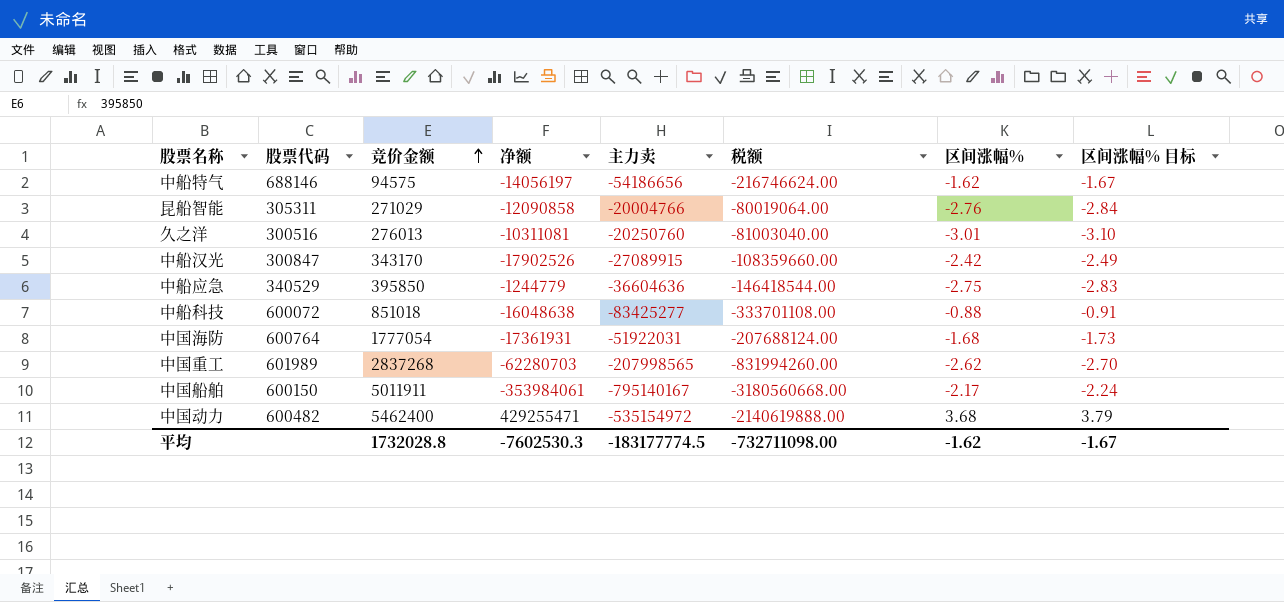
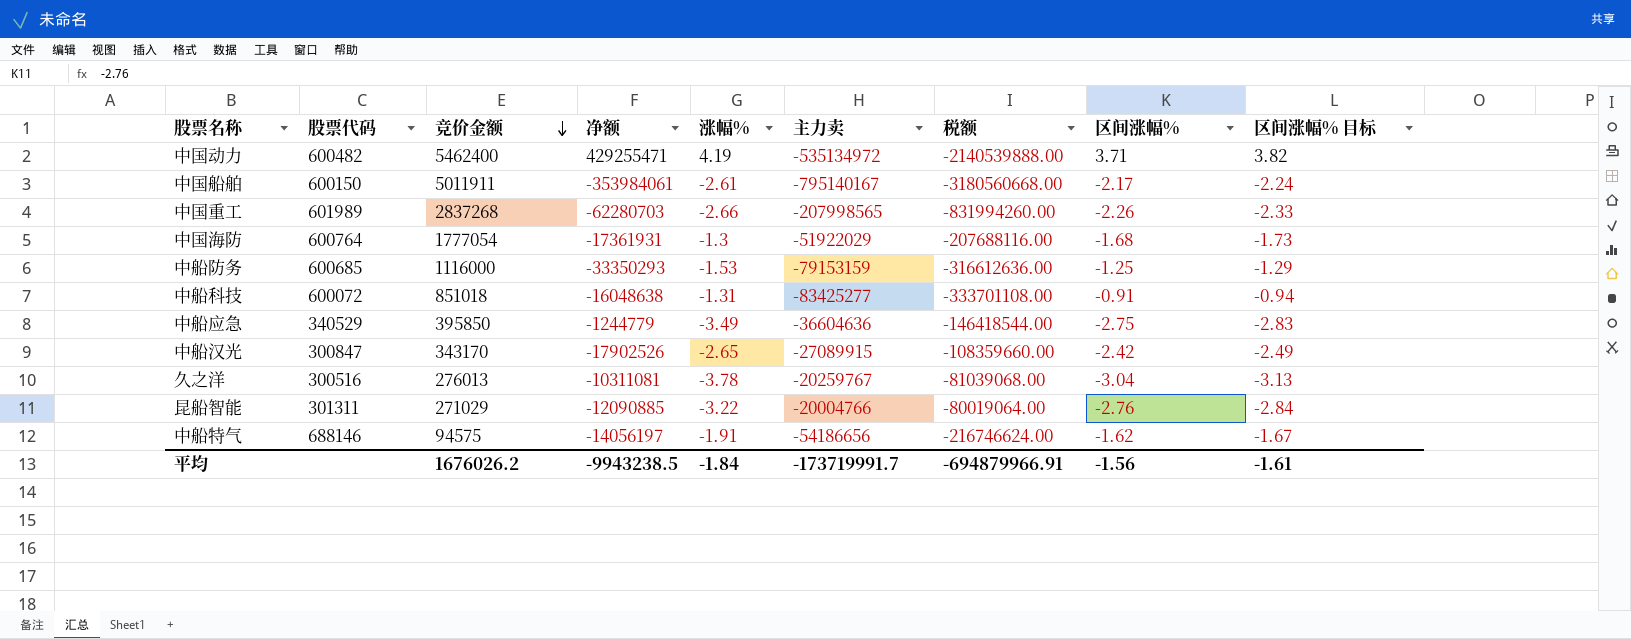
row order: 竞价金额 ascending -> 竞价金额 descending
column 涨幅% | position: none -> 5
中国动力 | 主力卖: -535154972 -> -535134972
中国动力 | 税额: -2140619888.00 -> -2140539888.00
中国动力 | 区间涨幅%: 3.68 -> 3.71
中国动力 | 区间涨幅% 目标: 3.79 -> 3.82
中国重工 | 区间涨幅%: -2.62 -> -2.26
中国重工 | 区间涨幅% 目标: -2.70 -> -2.33
中国海防 | 主力卖: -51922031 -> -51922029
中国海防 | 税额: -207688124.00 -> -207688116.00
row 中船防务: none -> 600685 | 1116000 | -33350293 | -1.53 | -79153159 | -316612636.00 | -1.25 | -1.29
中船科技 | 区间涨幅%: -0.88 -> -0.91
中船科技 | 区间涨幅% 目标: -0.91 -> -0.94
久之洋 | 主力卖: -20250760 -> -20259767
久之洋 | 税额: -81003040.00 -> -81039068.00
久之洋 | 区间涨幅%: -3.01 -> -3.04
久之洋 | 区间涨幅% 目标: -3.10 -> -3.13
昆船智能 | 股票代码: 305311 -> 301311
昆船智能 | 净额: -12090858 -> -12090885
平均 | 竞价金额: 1732028.8 -> 1676026.2
平均 | 净额: -7602530.3 -> -9943238.5
平均 | 主力卖: -183177774.5 -> -173719991.7
平均 | 税额: -732711098.00 -> -694879966.91
平均 | 区间涨幅%: -1.62 -> -1.56
平均 | 区间涨幅% 目标: -1.67 -> -1.61

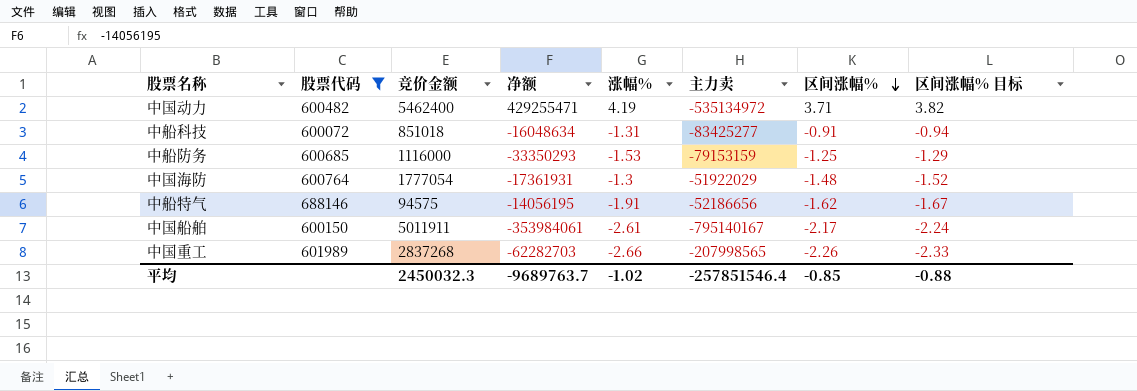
filter: none -> 股票代码 >= 600072
row order: 竞价金额 descending -> 区间涨幅% descending
column 税额 | formula: [主力卖] * 4 -> none
中船科技 | 净额: -16048638 -> -16048634
中国海防 | 区间涨幅%: -1.68 -> -1.48
中国海防 | 区间涨幅% 目标: -1.73 -> -1.52
中船特气 | 净额: -14056197 -> -14056195
中船特气 | 主力卖: -54186656 -> -52186656
中国重工 | 净额: -62280703 -> -62282703
平均 | 竞价金额: 1676026.2 -> 2450032.3
平均 | 净额: -9943238.5 -> -9689763.7
平均 | 涨幅%: -1.84 -> -1.02
平均 | 主力卖: -173719991.7 -> -257851546.4
平均 | 区间涨幅%: -1.56 -> -0.85
平均 | 区间涨幅% 目标: -1.61 -> -0.88

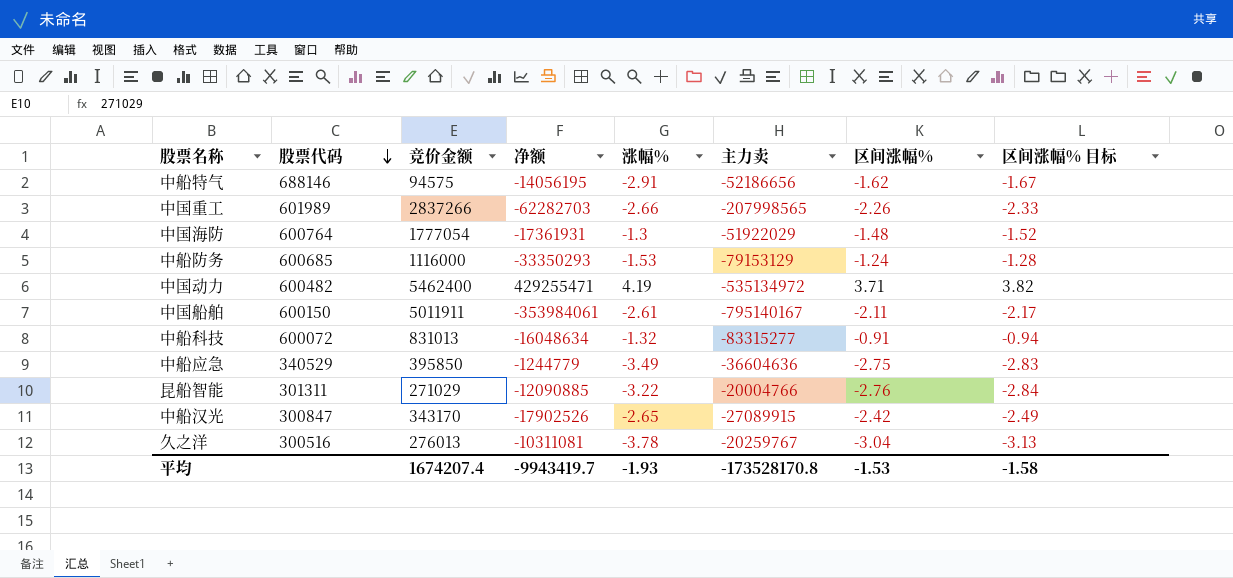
filter: 股票代码 >= 600072 -> none
row order: 区间涨幅% descending -> 股票代码 descending
中船特气 | 涨幅%: -1.91 -> -2.91
中国重工 | 竞价金额: 2837268 -> 2837266
中船防务 | 主力卖: -79153159 -> -79153129
中船防务 | 区间涨幅%: -1.25 -> -1.24
中船防务 | 区间涨幅% 目标: -1.29 -> -1.28
中国船舶 | 区间涨幅%: -2.17 -> -2.11
中国船舶 | 区间涨幅% 目标: -2.24 -> -2.17
中船科技 | 竞价金额: 851018 -> 831013
中船科技 | 涨幅%: -1.31 -> -1.32
中船科技 | 主力卖: -83425277 -> -83315277
平均 | 竞价金额: 2450032.3 -> 1674207.4
平均 | 净额: -9689763.7 -> -9943419.7
平均 | 涨幅%: -1.02 -> -1.93
平均 | 主力卖: -257851546.4 -> -173528170.8
平均 | 区间涨幅%: -0.85 -> -1.53
平均 | 区间涨幅% 目标: -0.88 -> -1.58

